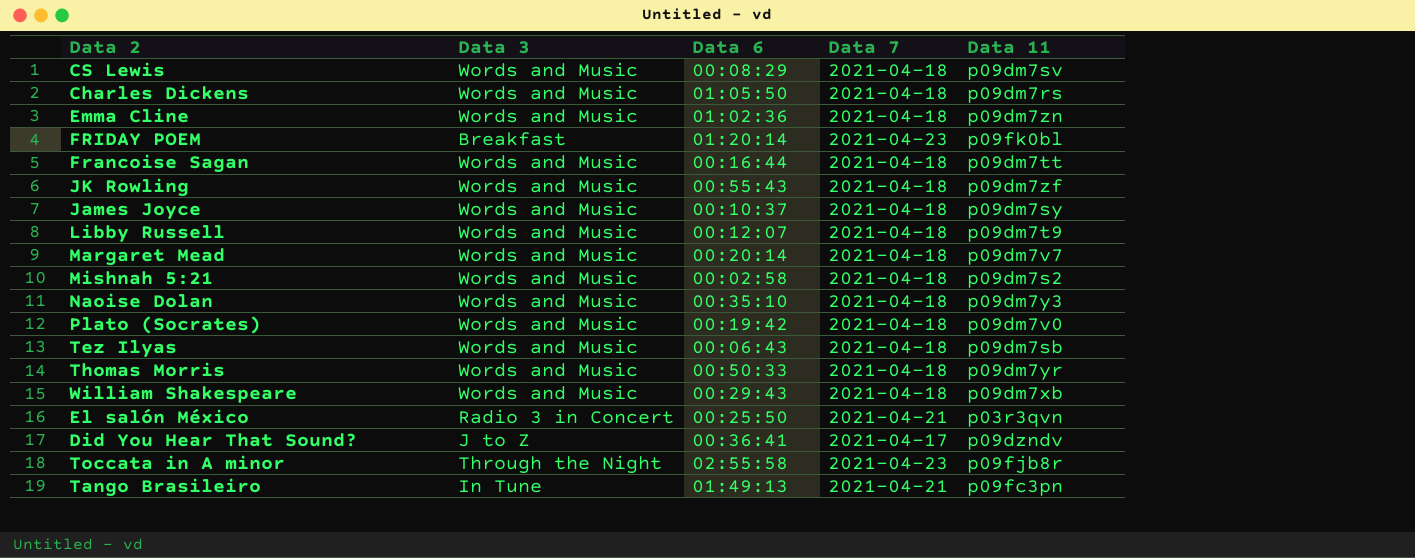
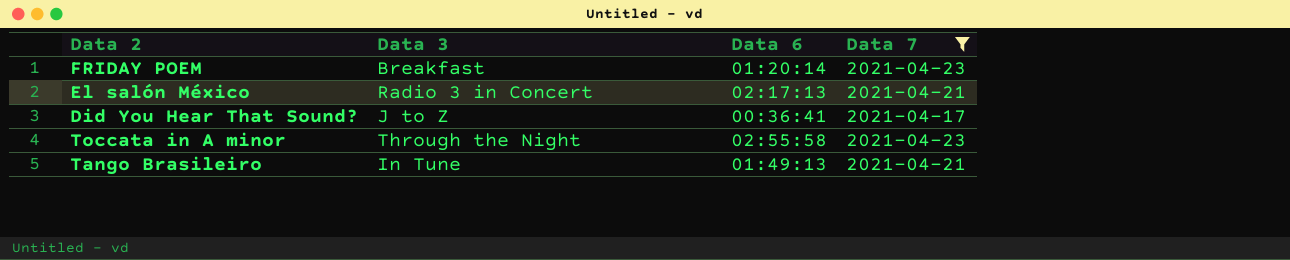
filter: none -> Data 7 != 2021-04-18
column Data 11 | position: 5 -> none
El salón México | Data 6: 00:25:50 -> 02:17:13

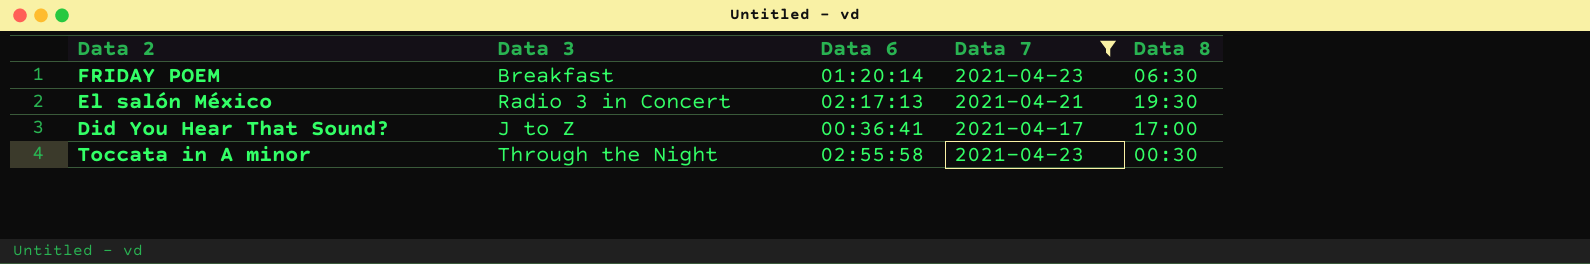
column Data 8 | position: none -> 5
row Tango Brasileiro: In Tune | 01:49:13 | 2021-04-21 -> none

